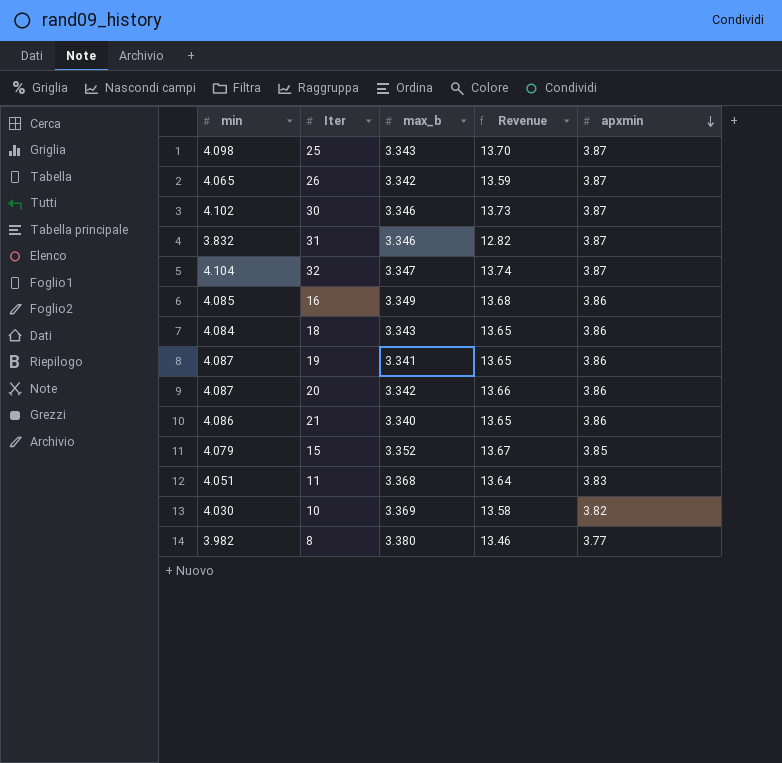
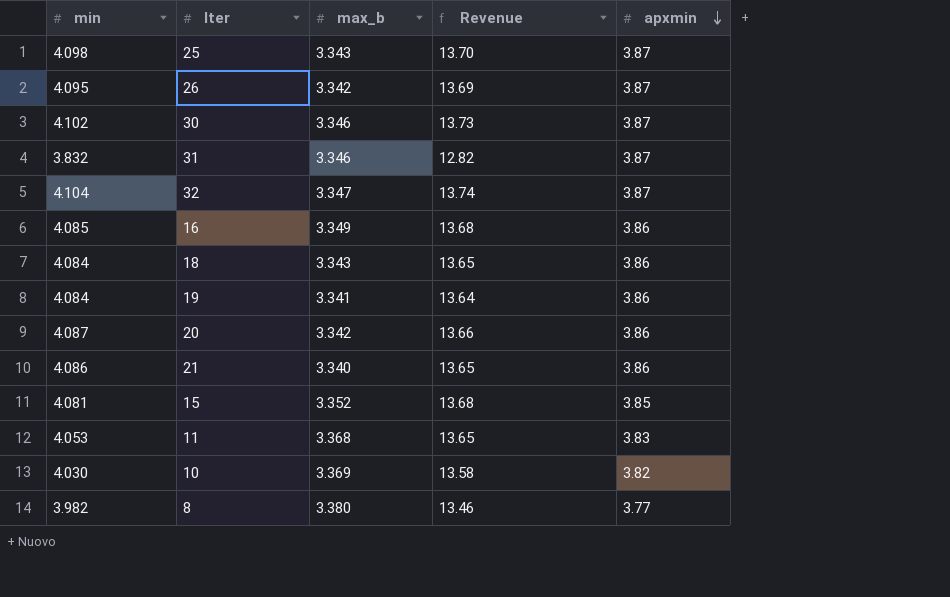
26 | min: 4.065 -> 4.095
26 | Revenue: 13.59 -> 13.69
19 | min: 4.087 -> 4.084
19 | Revenue: 13.65 -> 13.64
15 | min: 4.079 -> 4.081
15 | Revenue: 13.67 -> 13.68
11 | min: 4.051 -> 4.053
11 | Revenue: 13.64 -> 13.65

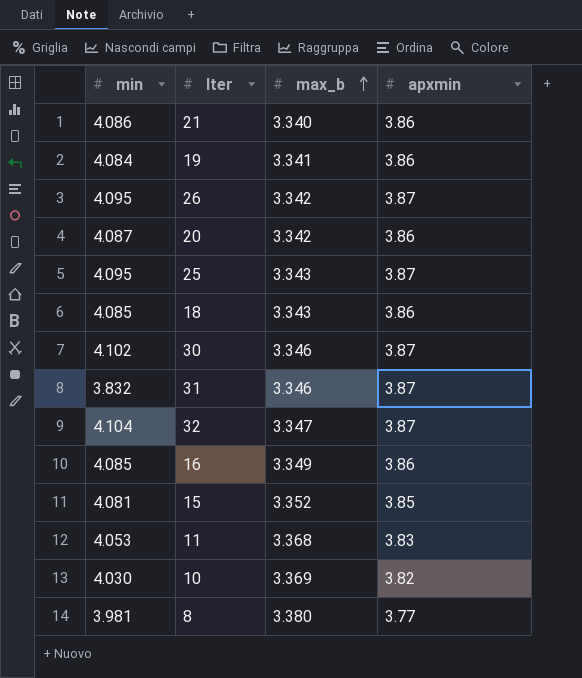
row order: apxmin descending -> max_b ascending
column Revenue | formula: [min] * [max_b] -> none
25 | min: 4.098 -> 4.095
18 | min: 4.084 -> 4.085
8 | min: 3.982 -> 3.981

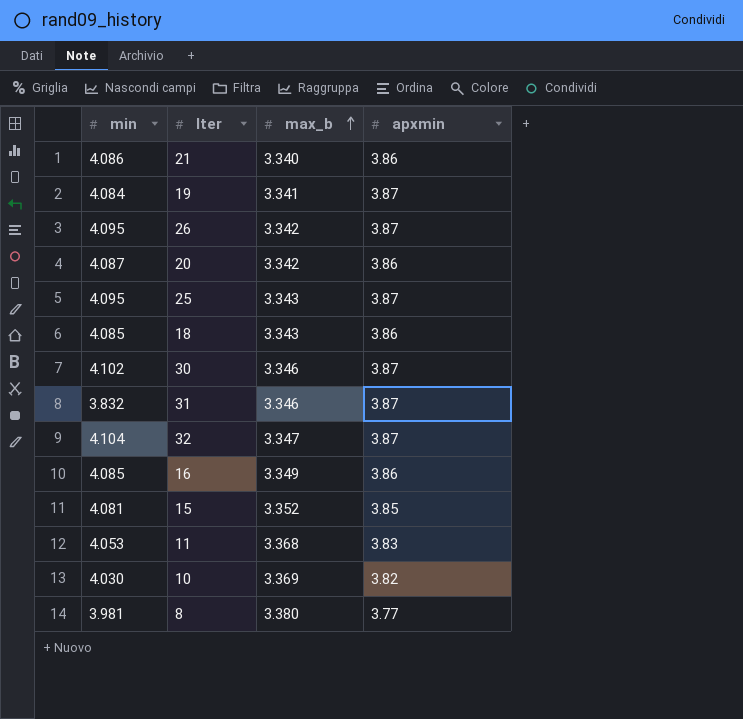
19 | apxmin: 3.86 -> 3.87

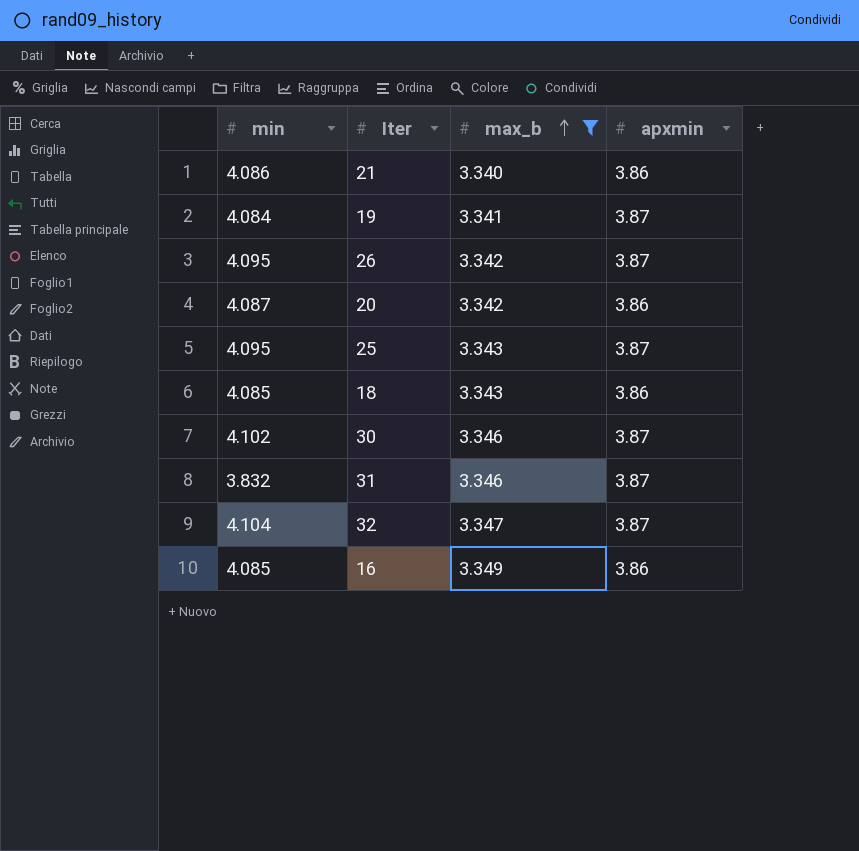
filter: none -> max_b <= 3.349

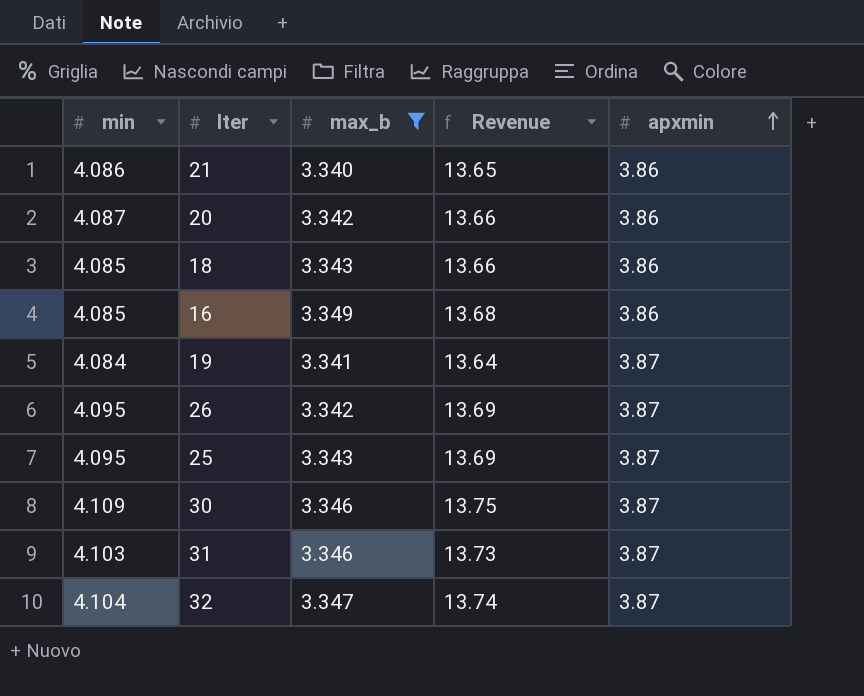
row order: max_b ascending -> apxmin ascending
column Revenue | formula: none -> [min] * [max_b]
30 | min: 4.102 -> 4.109
31 | min: 3.832 -> 4.103

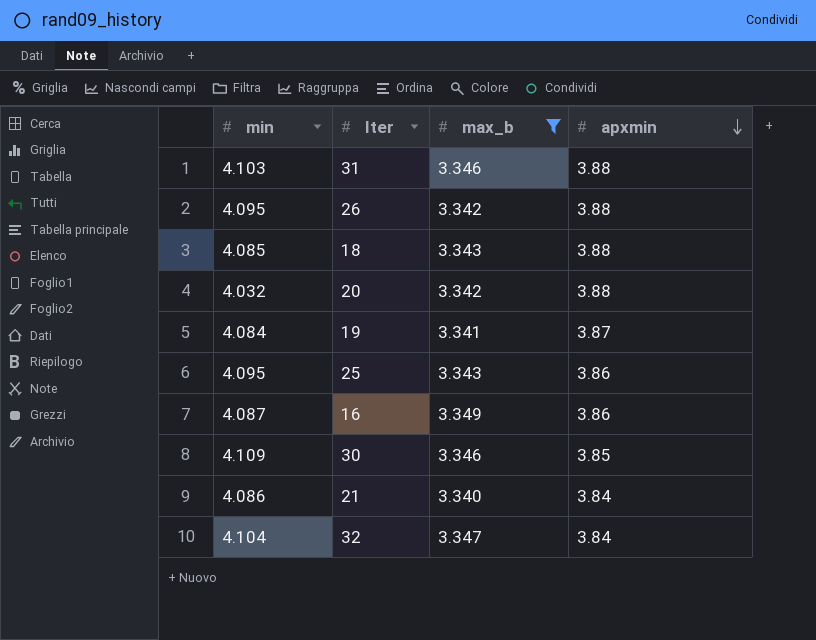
row order: apxmin ascending -> apxmin descending
column Revenue | formula: [min] * [max_b] -> none
31 | apxmin: 3.87 -> 3.88
26 | apxmin: 3.87 -> 3.88
18 | apxmin: 3.86 -> 3.88
20 | min: 4.087 -> 4.032
20 | apxmin: 3.86 -> 3.88
25 | apxmin: 3.87 -> 3.86
16 | min: 4.085 -> 4.087
30 | apxmin: 3.87 -> 3.85
21 | apxmin: 3.86 -> 3.84
32 | apxmin: 3.87 -> 3.84

